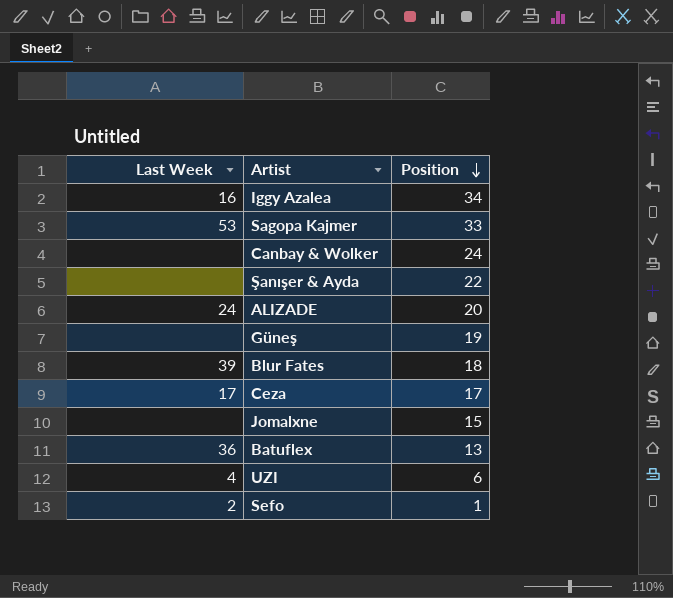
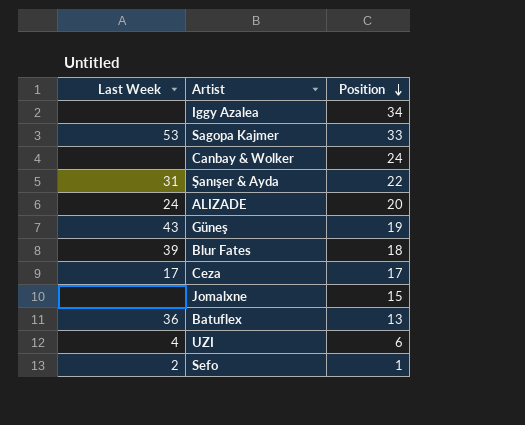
Iggy Azalea | Last Week: 16 -> none
Şanışer & Ayda | Last Week: none -> 31
Güneş | Last Week: none -> 43

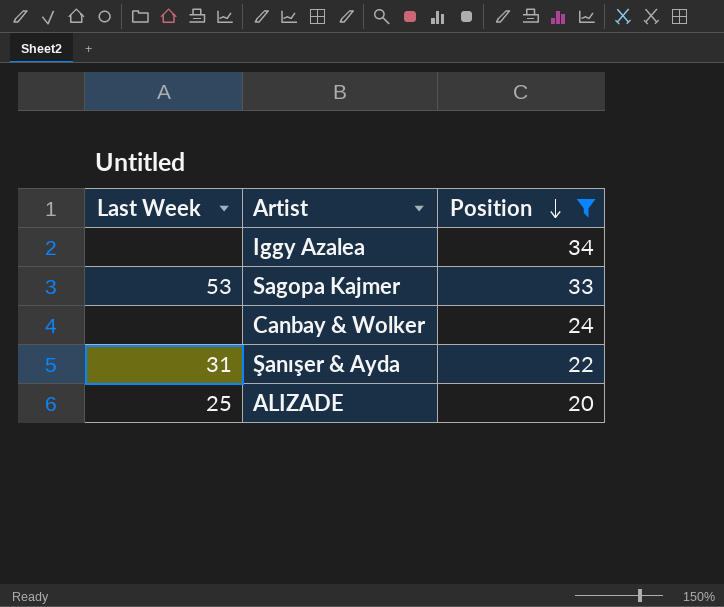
filter: none -> Position >= 20
ALIZADE | Last Week: 24 -> 25

